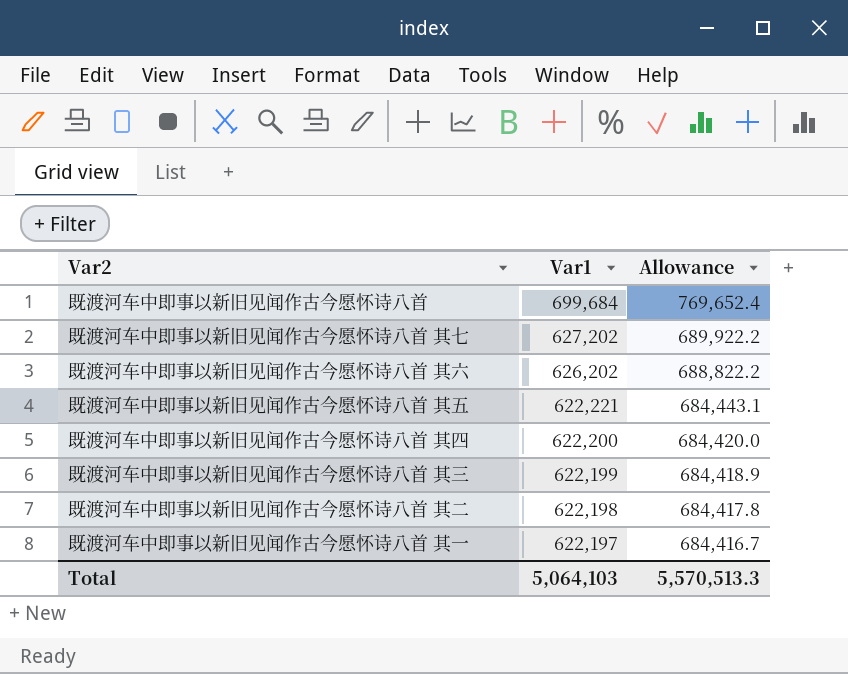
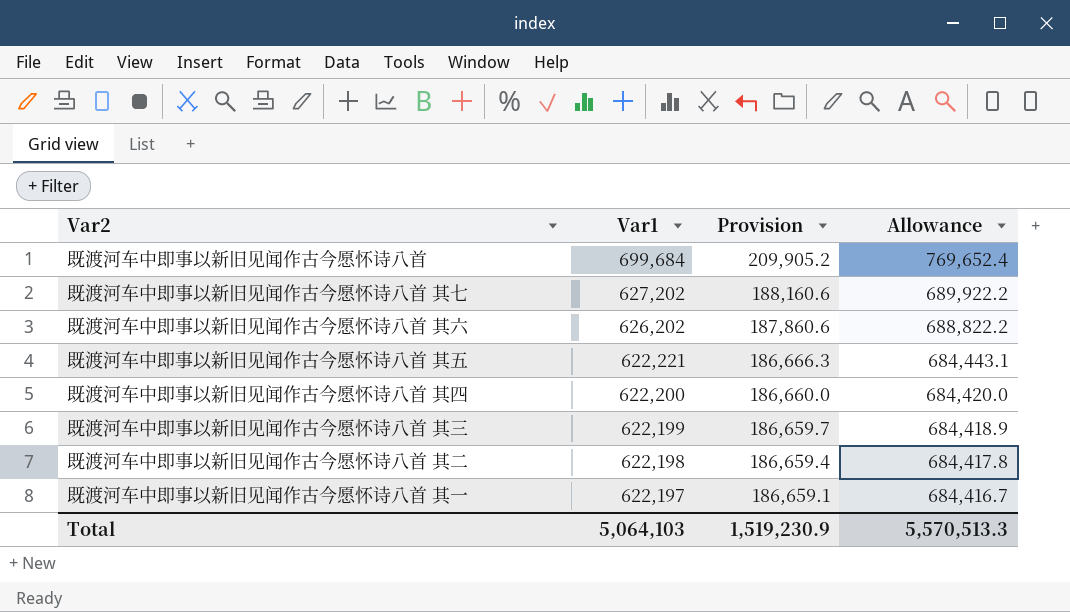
column Provision | formula: none -> [Var1] * 0.3

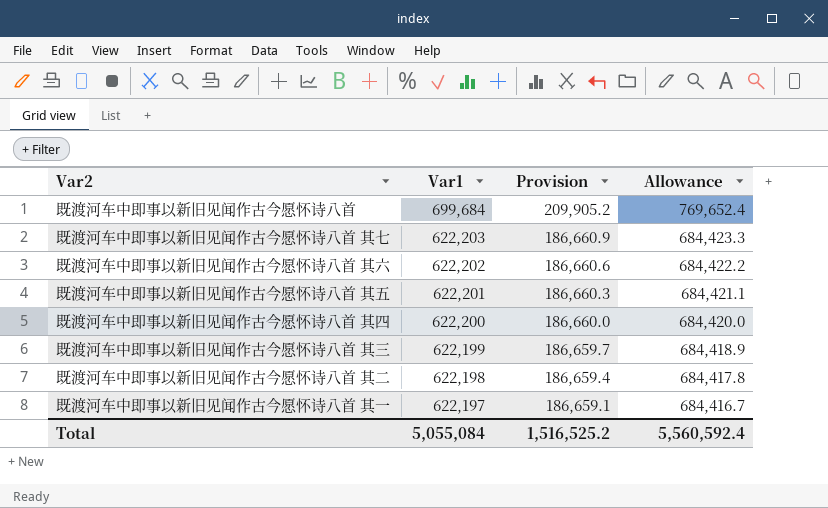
既渡河车中即事以新旧见闻作古今愿怀诗八首 其七 | Var1: 627,202 -> 622,203
既渡河车中即事以新旧见闻作古今愿怀诗八首 其七 | Provision: 188,160.6 -> 186,660.9
既渡河车中即事以新旧见闻作古今愿怀诗八首 其七 | Allowance: 689,922.2 -> 684,423.3
既渡河车中即事以新旧见闻作古今愿怀诗八首 其六 | Var1: 626,202 -> 622,202
既渡河车中即事以新旧见闻作古今愿怀诗八首 其六 | Provision: 187,860.6 -> 186,660.6
既渡河车中即事以新旧见闻作古今愿怀诗八首 其六 | Allowance: 688,822.2 -> 684,422.2
既渡河车中即事以新旧见闻作古今愿怀诗八首 其五 | Var1: 622,221 -> 622,201
既渡河车中即事以新旧见闻作古今愿怀诗八首 其五 | Provision: 186,666.3 -> 186,660.3
既渡河车中即事以新旧见闻作古今愿怀诗八首 其五 | Allowance: 684,443.1 -> 684,421.1
Total | Var1: 5,064,103 -> 5,055,084
Total | Provision: 1,519,230.9 -> 1,516,525.2
Total | Allowance: 5,570,513.3 -> 5,560,592.4

